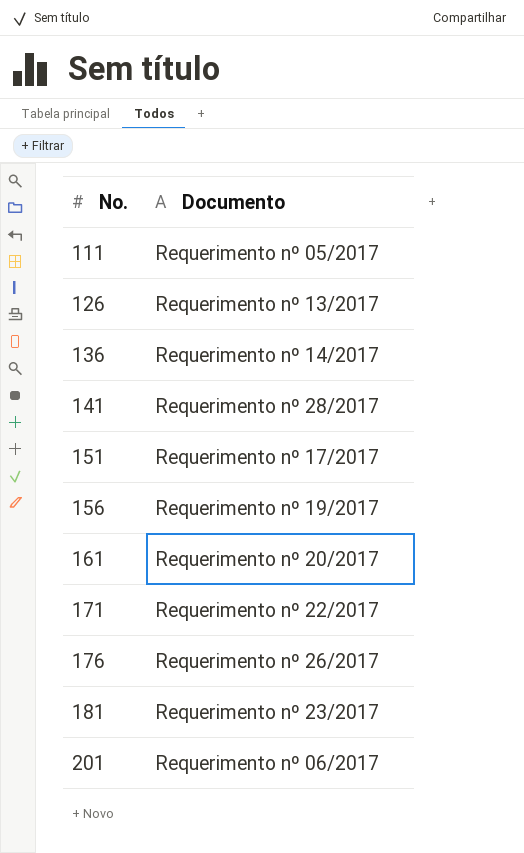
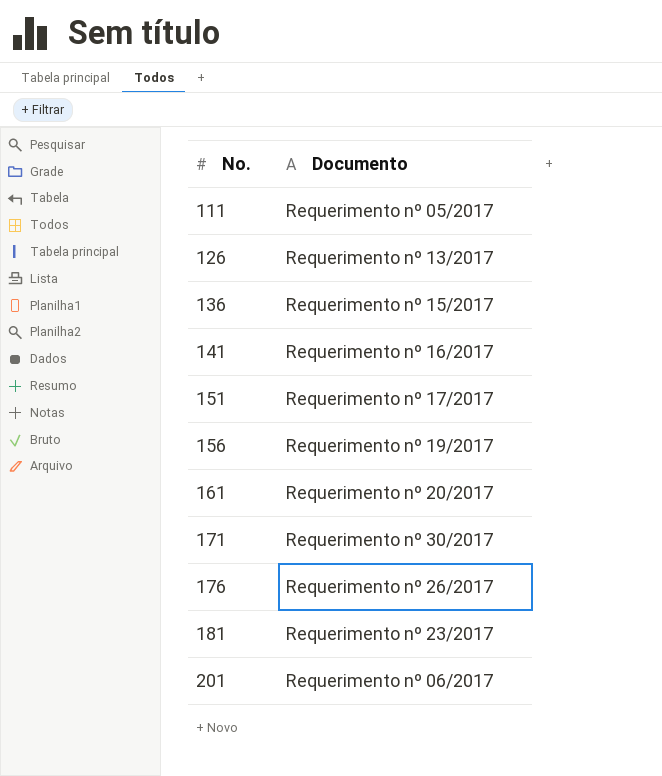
136 | Documento: Requerimento nº 14/2017 -> Requerimento nº 15/2017
141 | Documento: Requerimento nº 28/2017 -> Requerimento nº 16/2017
171 | Documento: Requerimento nº 22/2017 -> Requerimento nº 30/2017

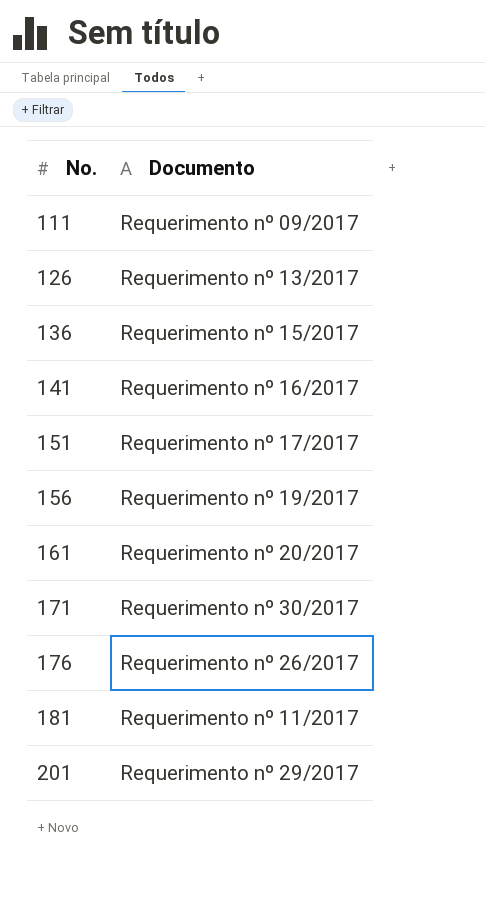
111 | Documento: Requerimento nº 05/2017 -> Requerimento nº 09/2017
181 | Documento: Requerimento nº 23/2017 -> Requerimento nº 11/2017
201 | Documento: Requerimento nº 06/2017 -> Requerimento nº 29/2017

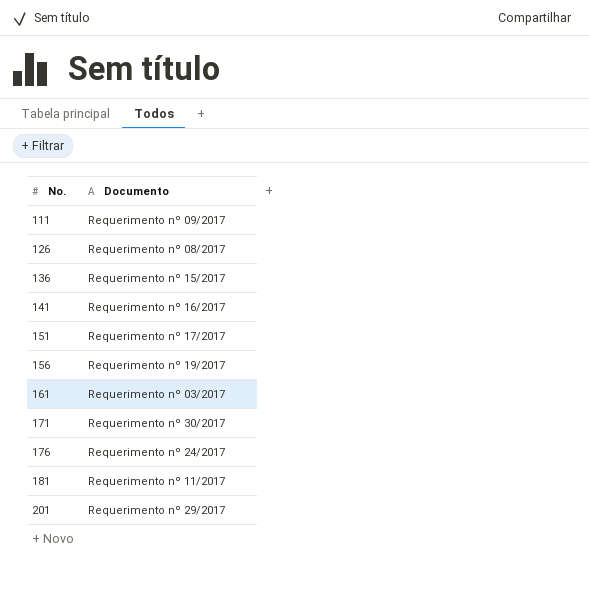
126 | Documento: Requerimento nº 13/2017 -> Requerimento nº 08/2017
161 | Documento: Requerimento nº 20/2017 -> Requerimento nº 03/2017
176 | Documento: Requerimento nº 26/2017 -> Requerimento nº 24/2017

